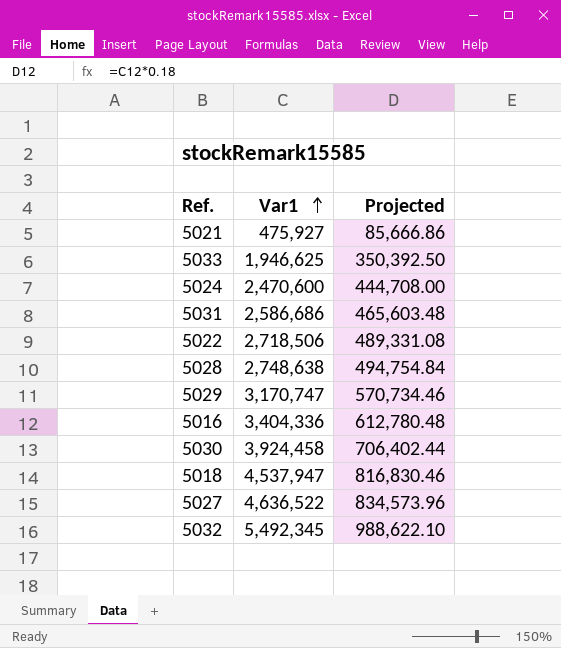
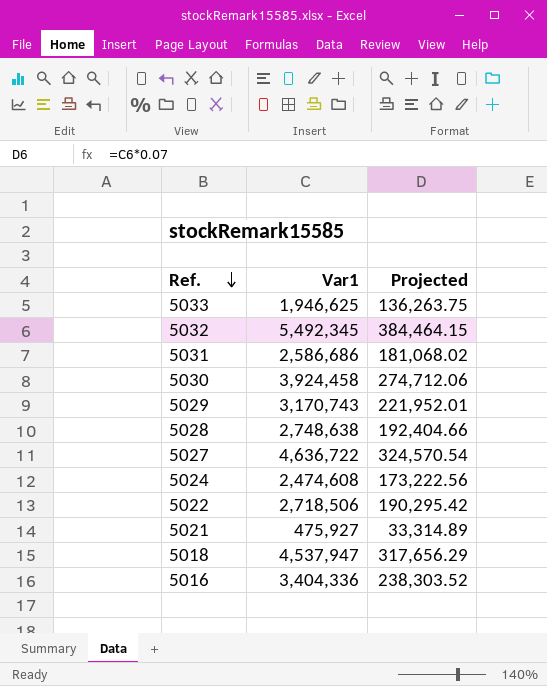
row order: Var1 ascending -> Ref. descending
column Projected | formula: [Var1] * 0.18 -> [Var1] * 0.07
5029 | Var1: 3,170,747 -> 3,170,743
5027 | Var1: 4,636,522 -> 4,636,722
5024 | Var1: 2,470,600 -> 2,474,608

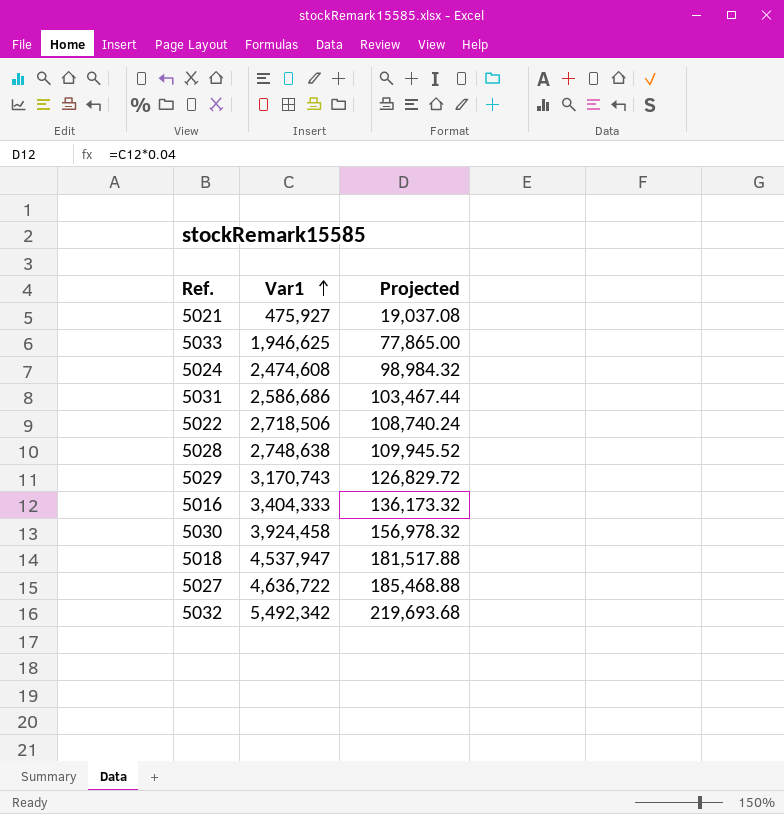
row order: Ref. descending -> Var1 ascending
column Projected | formula: [Var1] * 0.07 -> [Var1] * 0.04
5016 | Var1: 3,404,336 -> 3,404,333
5032 | Var1: 5,492,345 -> 5,492,342

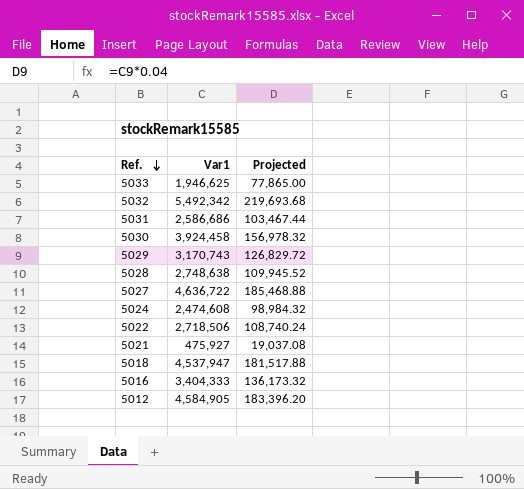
row order: Var1 ascending -> Ref. descending
row 5012: none -> 4,584,905 | 183,396.20

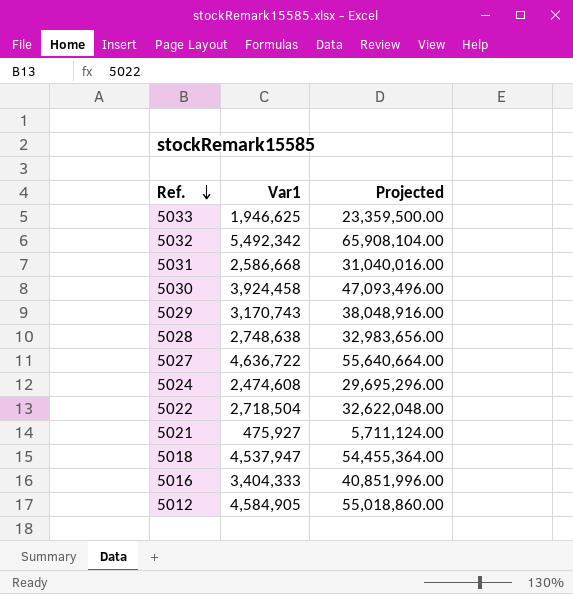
column Projected | formula: [Var1] * 0.04 -> [Var1] * 12
5031 | Var1: 2,586,686 -> 2,586,668
5022 | Var1: 2,718,506 -> 2,718,504

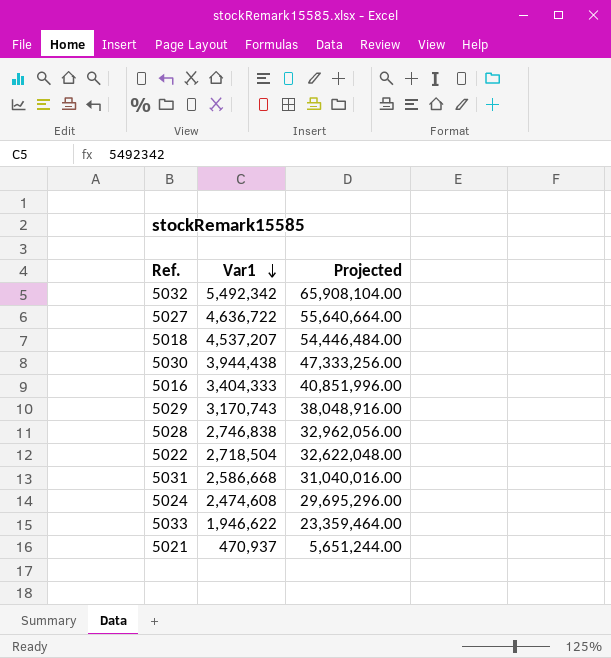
row order: Ref. descending -> Var1 descending
row 5012: 4,584,905 | 55,018,860.00 -> none
5018 | Var1: 4,537,947 -> 4,537,207
5018 | Projected: 54,455,364.00 -> 54,446,484.00
5030 | Var1: 3,924,458 -> 3,944,438
5030 | Projected: 47,093,496.00 -> 47,333,256.00
5028 | Var1: 2,748,638 -> 2,746,838
5028 | Projected: 32,983,656.00 -> 32,962,056.00
5033 | Var1: 1,946,625 -> 1,946,622
5033 | Projected: 23,359,500.00 -> 23,359,464.00
5021 | Var1: 475,927 -> 470,937
5021 | Projected: 5,711,124.00 -> 5,651,244.00

